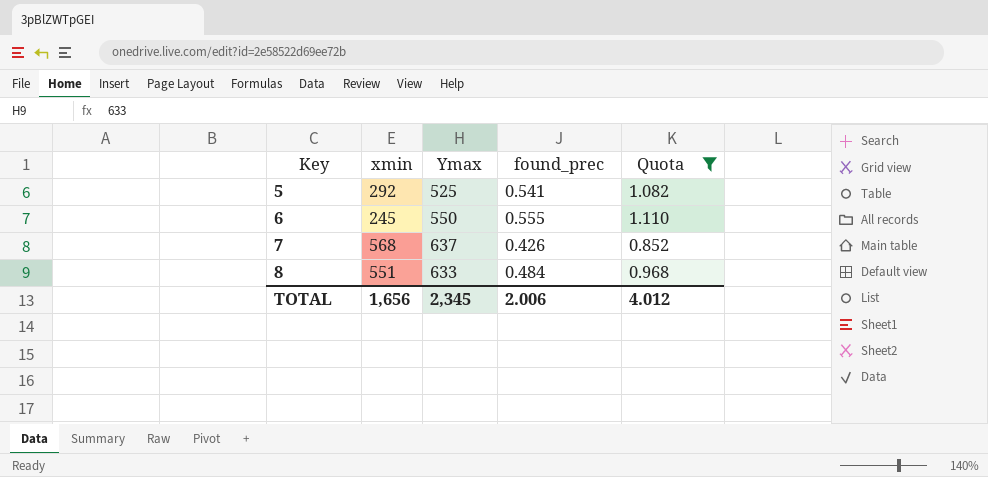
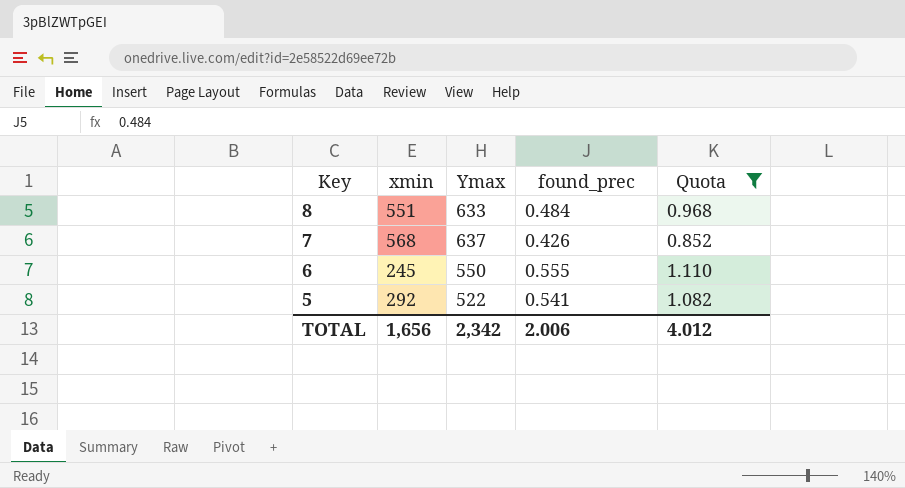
row order: Key ascending -> Key descending
5 | Ymax: 525 -> 522
TOTAL | Ymax: 2,345 -> 2,342

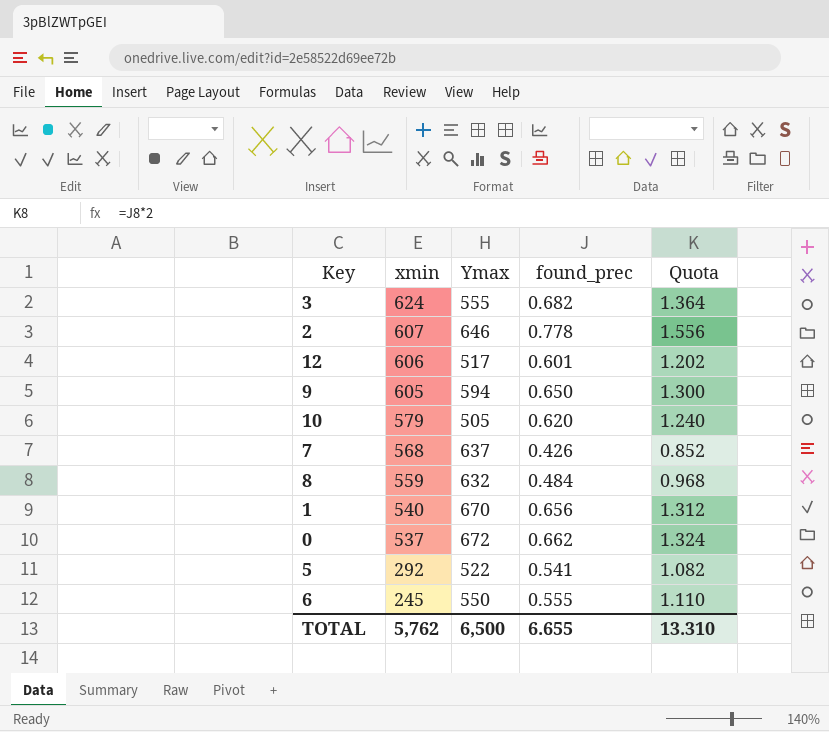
filter: Quota <= 1.110 -> none
row order: Key descending -> xmin descending
8 | xmin: 551 -> 559
8 | Ymax: 633 -> 632
TOTAL | xmin: 1,656 -> 5,762
TOTAL | Ymax: 2,342 -> 6,500
TOTAL | found_prec: 2.006 -> 6.655
TOTAL | Quota: 4.012 -> 13.310

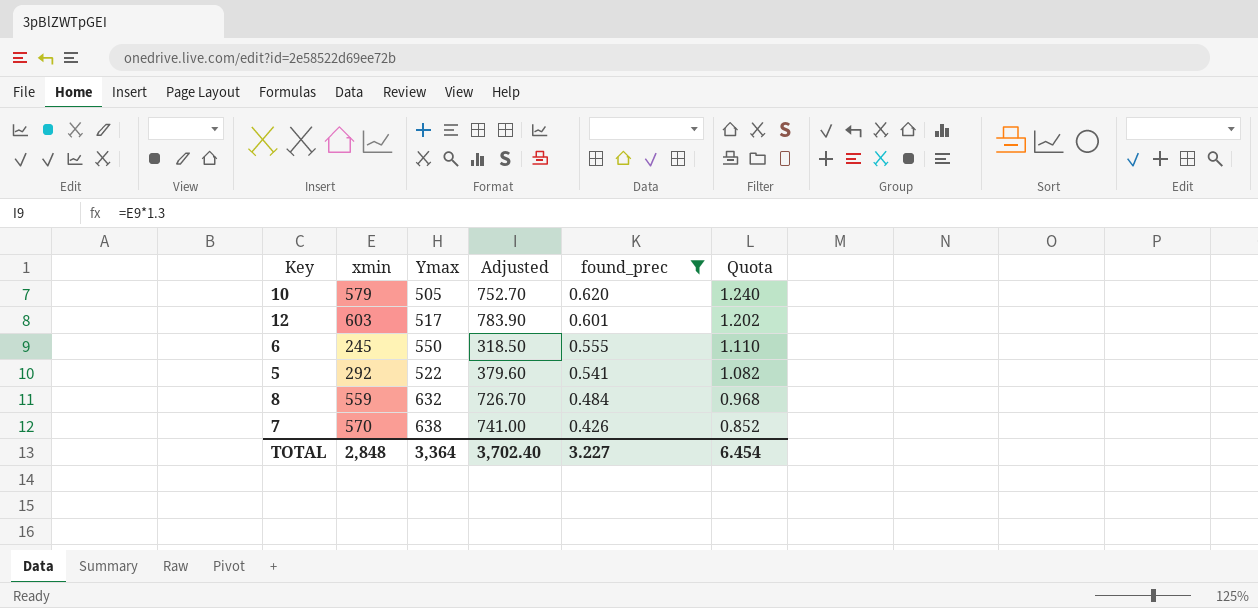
filter: none -> found_prec <= 0.620
row order: xmin descending -> found_prec descending
column Adjusted | formula: none -> [xmin] * 1.3
12 | xmin: 606 -> 603
7 | xmin: 568 -> 570
7 | Ymax: 637 -> 638
TOTAL | xmin: 5,762 -> 2,848
TOTAL | Ymax: 6,500 -> 3,364
TOTAL | found_prec: 6.655 -> 3.227
TOTAL | Quota: 13.310 -> 6.454

